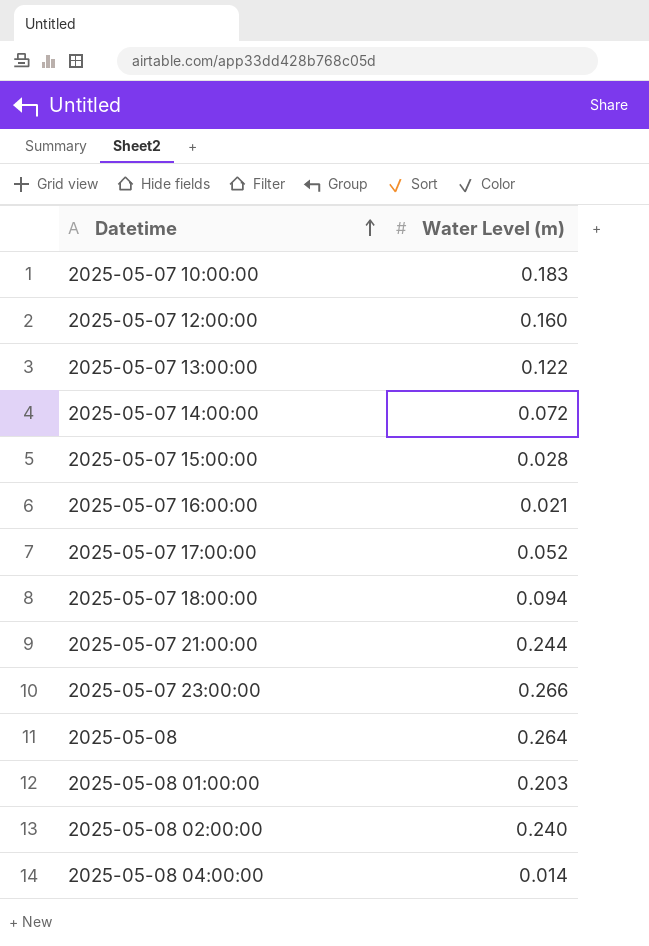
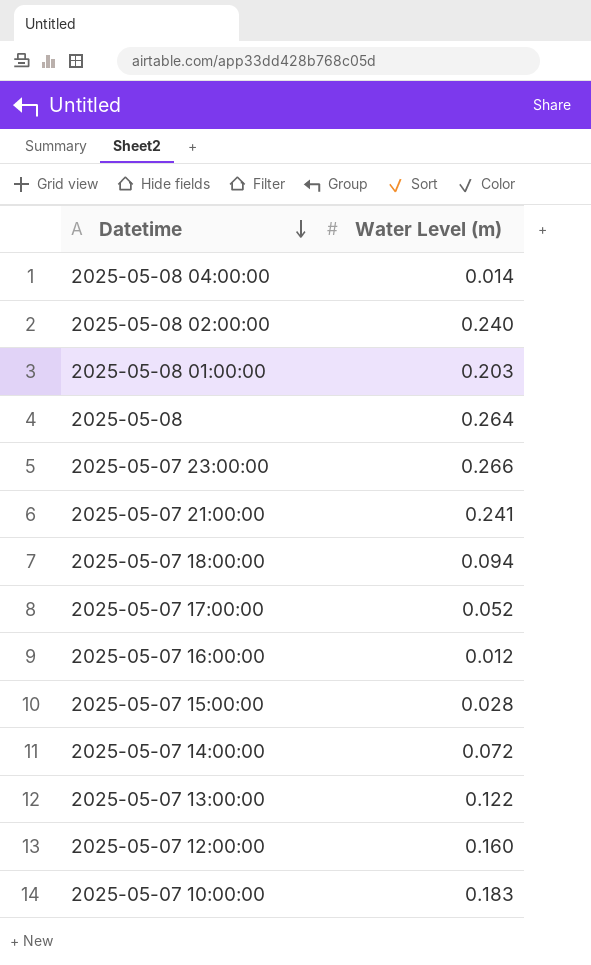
row order: Datetime ascending -> Datetime descending
2025-05-07 21:00:00 | Water Level (m): 0.244 -> 0.241
2025-05-07 16:00:00 | Water Level (m): 0.021 -> 0.012

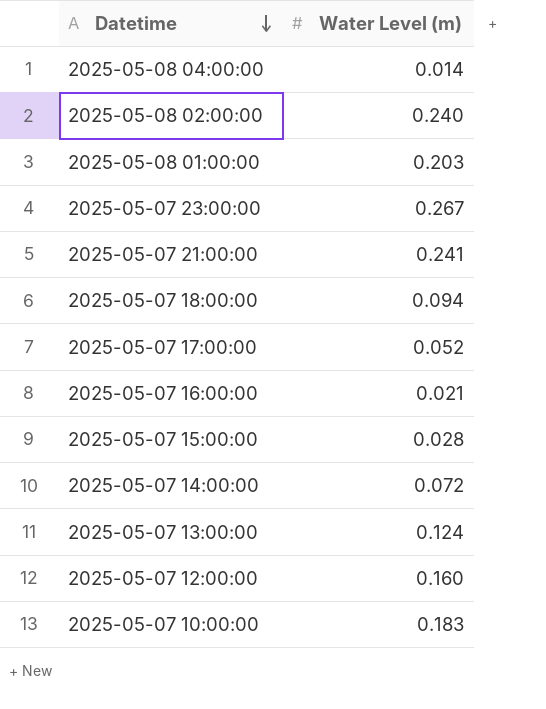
row 2025-05-08: 0.264 -> none
2025-05-07 23:00:00 | Water Level (m): 0.266 -> 0.267
2025-05-07 16:00:00 | Water Level (m): 0.012 -> 0.021
2025-05-07 13:00:00 | Water Level (m): 0.122 -> 0.124

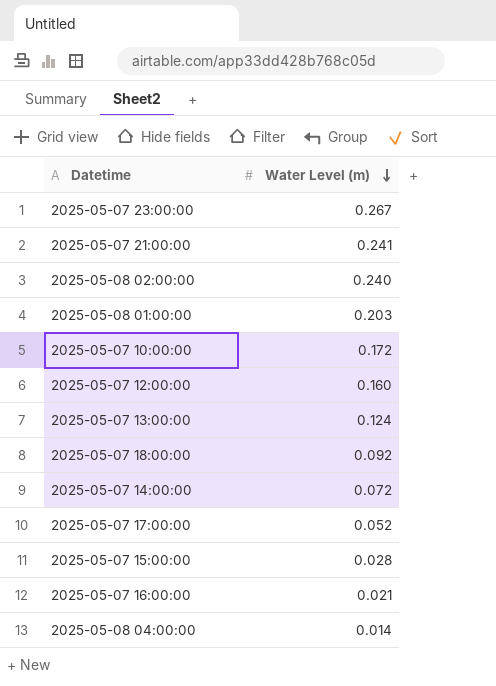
row order: Datetime descending -> Water Level (m) descending
2025-05-07 10:00:00 | Water Level (m): 0.183 -> 0.172
2025-05-07 18:00:00 | Water Level (m): 0.094 -> 0.092

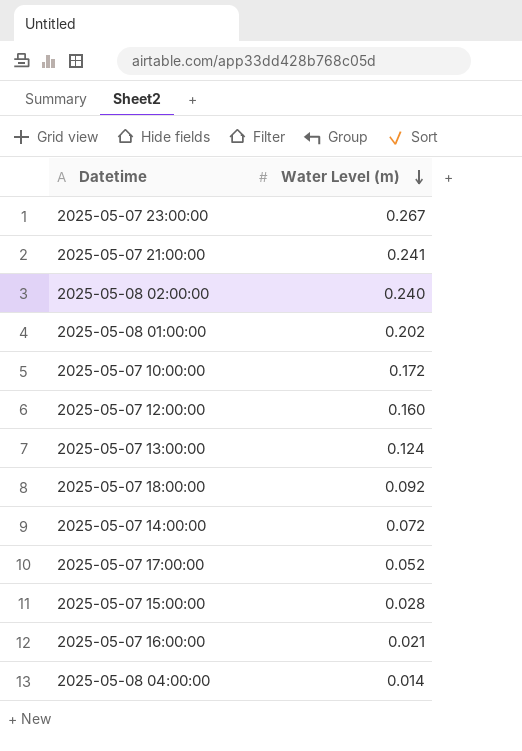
2025-05-08 01:00:00 | Water Level (m): 0.203 -> 0.202

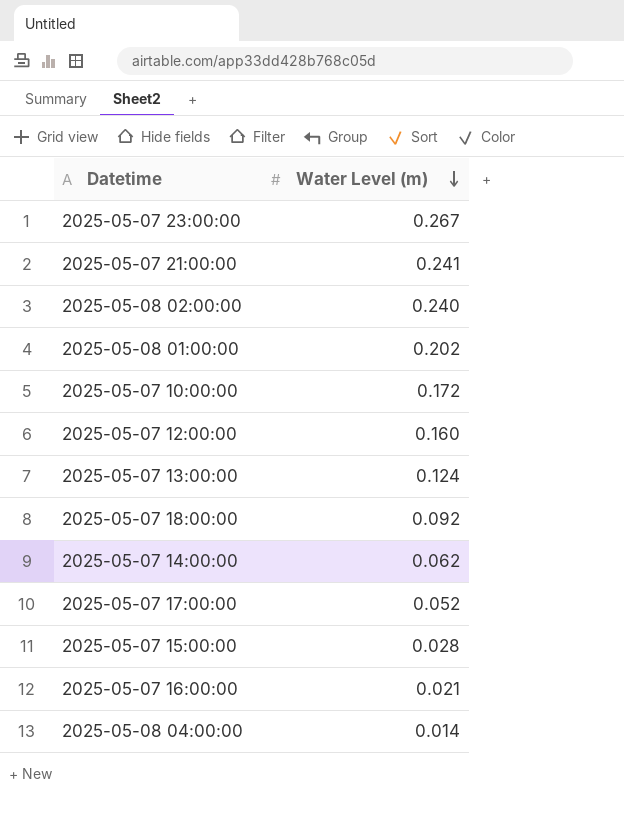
2025-05-07 14:00:00 | Water Level (m): 0.072 -> 0.062

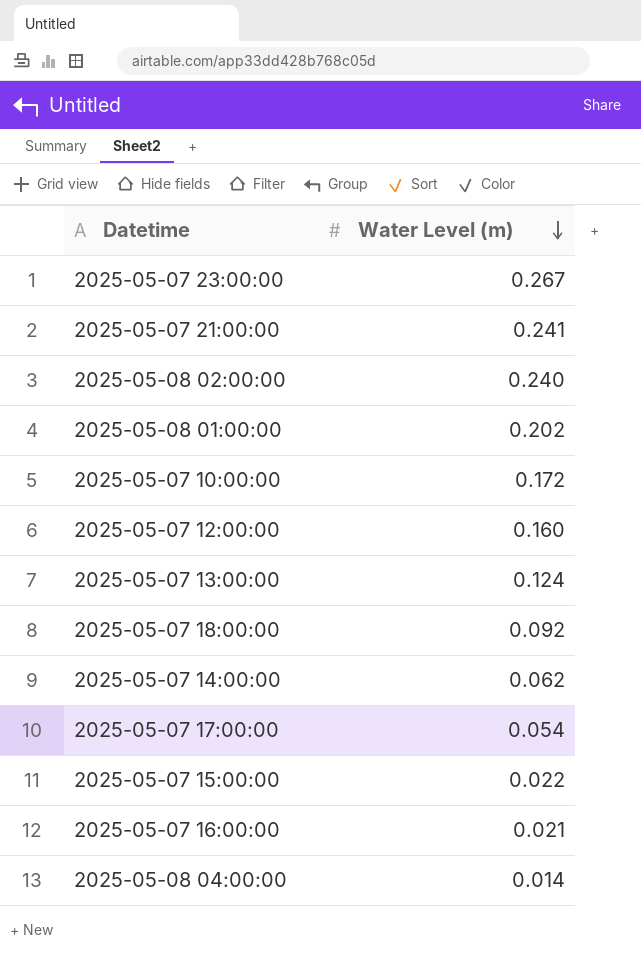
2025-05-07 17:00:00 | Water Level (m): 0.052 -> 0.054
2025-05-07 15:00:00 | Water Level (m): 0.028 -> 0.022

